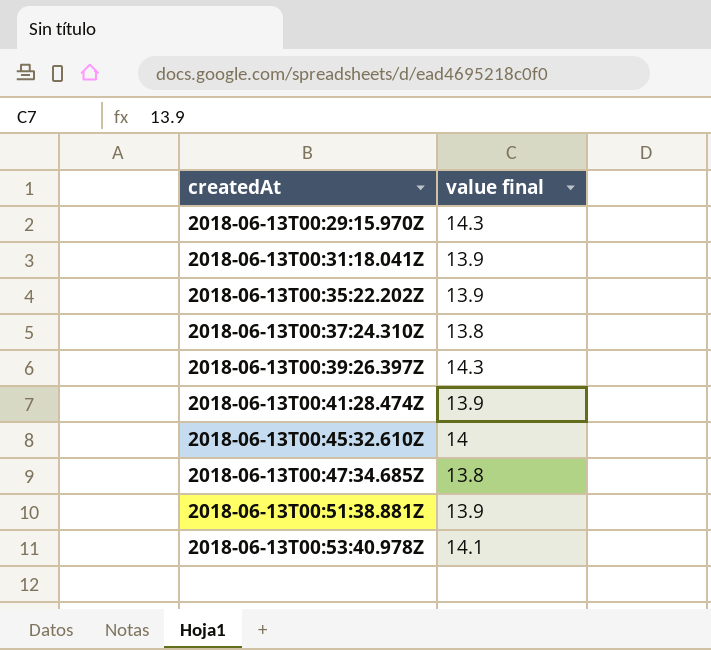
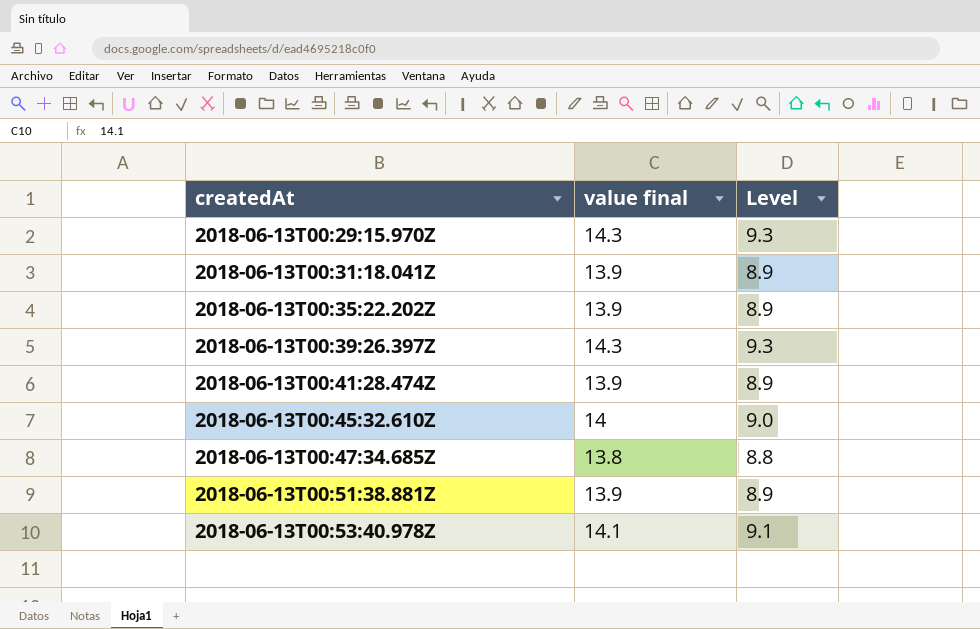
column Level | formula: none -> [value final] - 5
row 2018-06-13T00:37:24.310Z: 13.8 -> none

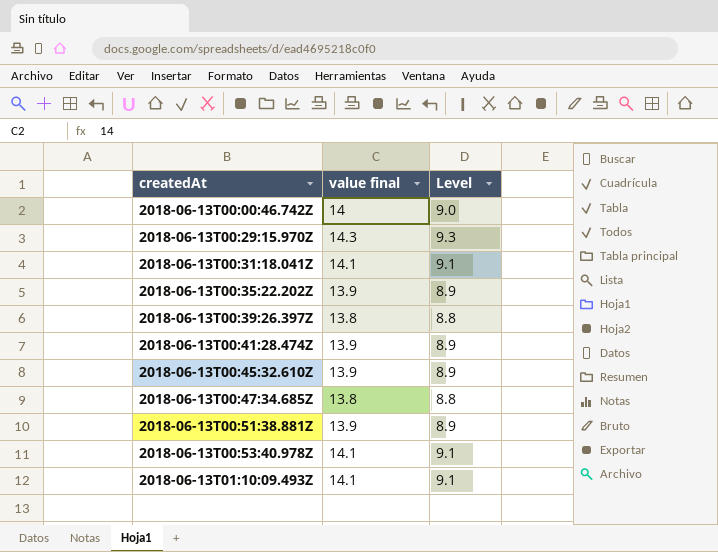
row 2018-06-13T00:00:46.742Z: none -> 14 | 9.0
2018-06-13T00:31:18.041Z | value final: 13.9 -> 14.1
2018-06-13T00:31:18.041Z | Level: 8.9 -> 9.1
2018-06-13T00:39:26.397Z | value final: 14.3 -> 13.8
2018-06-13T00:39:26.397Z | Level: 9.3 -> 8.8
2018-06-13T00:45:32.610Z | value final: 14 -> 13.9
2018-06-13T00:45:32.610Z | Level: 9.0 -> 8.9
row 2018-06-13T01:10:09.493Z: none -> 14.1 | 9.1

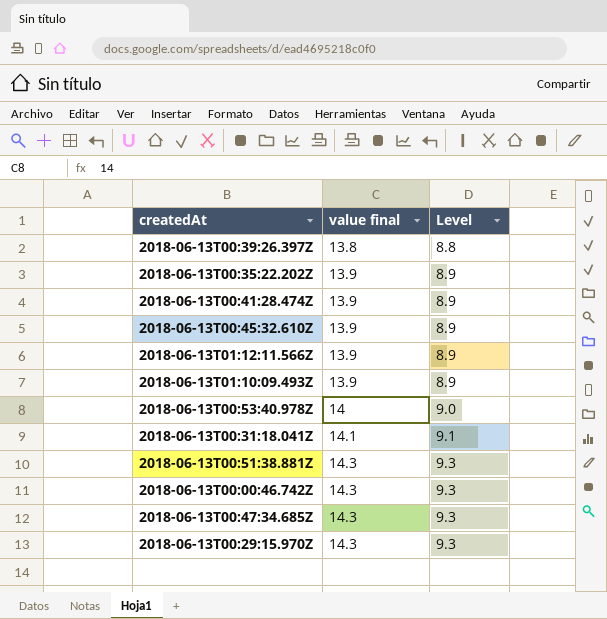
row order: createdAt ascending -> value final ascending
row 2018-06-13T01:12:11.566Z: none -> 13.9 | 8.9
2018-06-13T01:10:09.493Z | value final: 14.1 -> 13.9
2018-06-13T01:10:09.493Z | Level: 9.1 -> 8.9
2018-06-13T00:53:40.978Z | value final: 14.1 -> 14
2018-06-13T00:53:40.978Z | Level: 9.1 -> 9.0
2018-06-13T00:51:38.881Z | value final: 13.9 -> 14.3
2018-06-13T00:51:38.881Z | Level: 8.9 -> 9.3
2018-06-13T00:00:46.742Z | value final: 14 -> 14.3
2018-06-13T00:00:46.742Z | Level: 9.0 -> 9.3
2018-06-13T00:47:34.685Z | value final: 13.8 -> 14.3
2018-06-13T00:47:34.685Z | Level: 8.8 -> 9.3

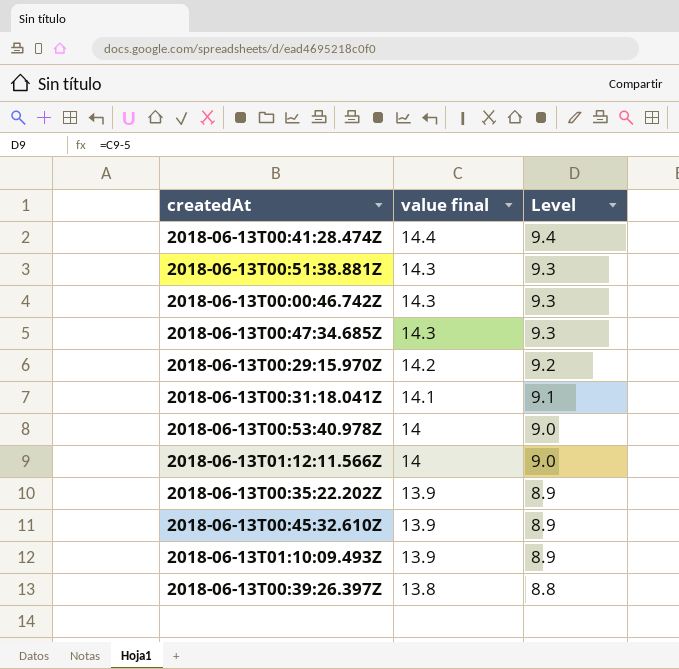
row order: value final ascending -> value final descending
2018-06-13T00:41:28.474Z | value final: 13.9 -> 14.4
2018-06-13T00:41:28.474Z | Level: 8.9 -> 9.4
2018-06-13T00:29:15.970Z | value final: 14.3 -> 14.2
2018-06-13T00:29:15.970Z | Level: 9.3 -> 9.2
2018-06-13T01:12:11.566Z | value final: 13.9 -> 14
2018-06-13T01:12:11.566Z | Level: 8.9 -> 9.0

